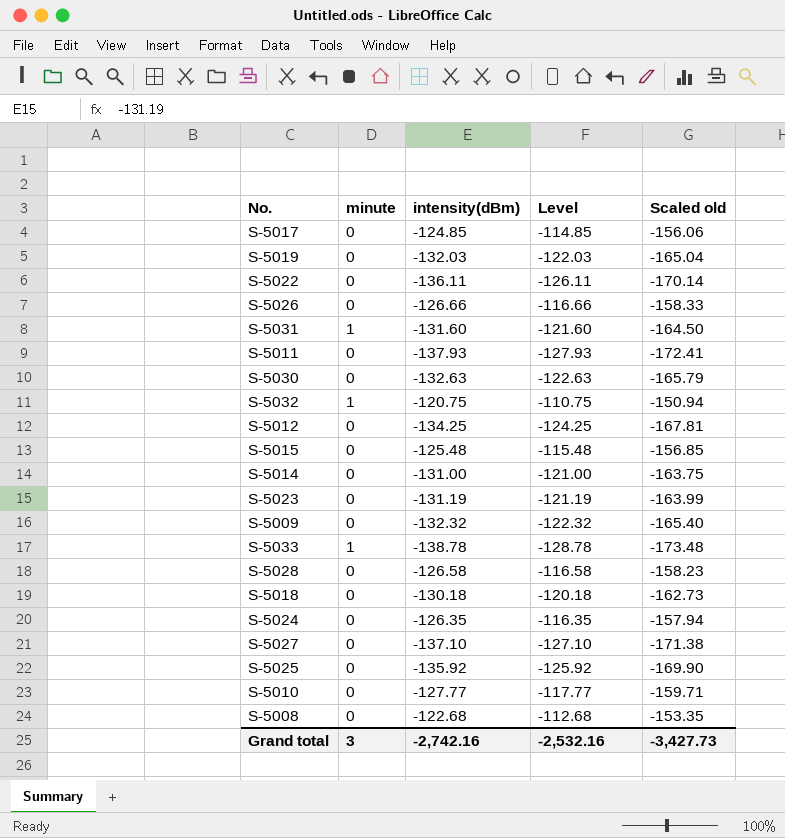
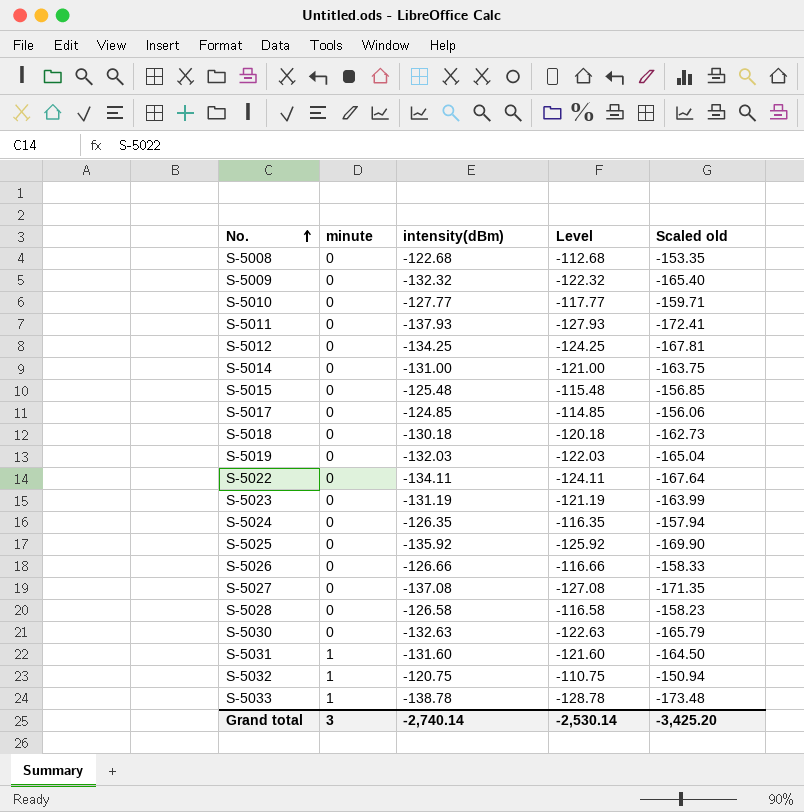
row order: none -> No. ascending
S-5022 | intensity(dBm): -136.11 -> -134.11
S-5022 | Level: -126.11 -> -124.11
S-5022 | Scaled old: -170.14 -> -167.64
S-5027 | intensity(dBm): -137.10 -> -137.08
S-5027 | Level: -127.10 -> -127.08
S-5027 | Scaled old: -171.38 -> -171.35
Grand total | intensity(dBm): -2,742.16 -> -2,740.14
Grand total | Level: -2,532.16 -> -2,530.14
Grand total | Scaled old: -3,427.73 -> -3,425.20

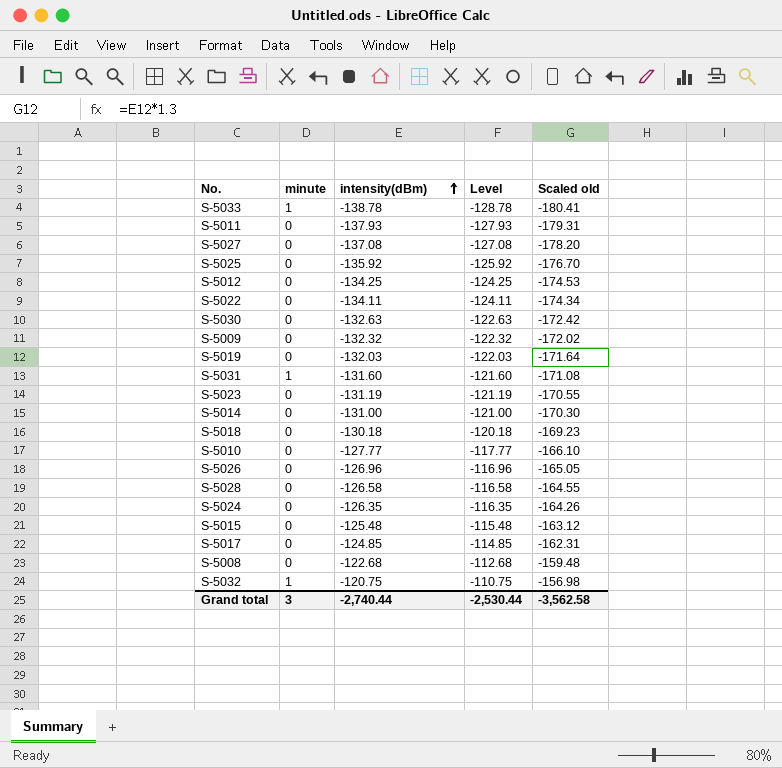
row order: No. ascending -> intensity(dBm) ascending
column Scaled old | formula: [intensity(dBm)] * 1.25 -> [intensity(dBm)] * 1.3
S-5026 | intensity(dBm): -126.66 -> -126.96
S-5026 | Level: -116.66 -> -116.96
Grand total | intensity(dBm): -2,740.14 -> -2,740.44
Grand total | Level: -2,530.14 -> -2,530.44
Grand total | Scaled old: -3,425.20 -> -3,562.58

